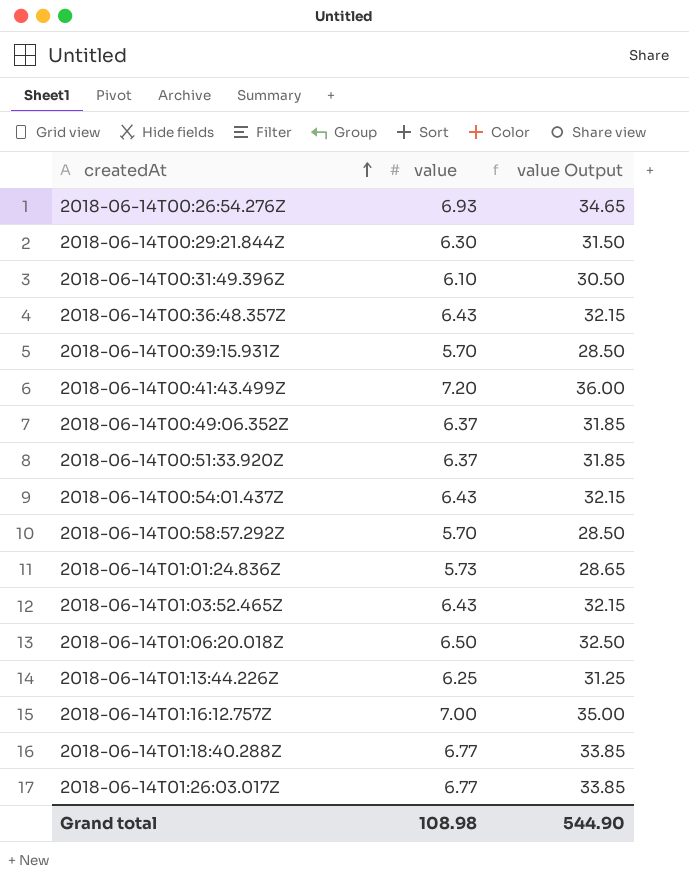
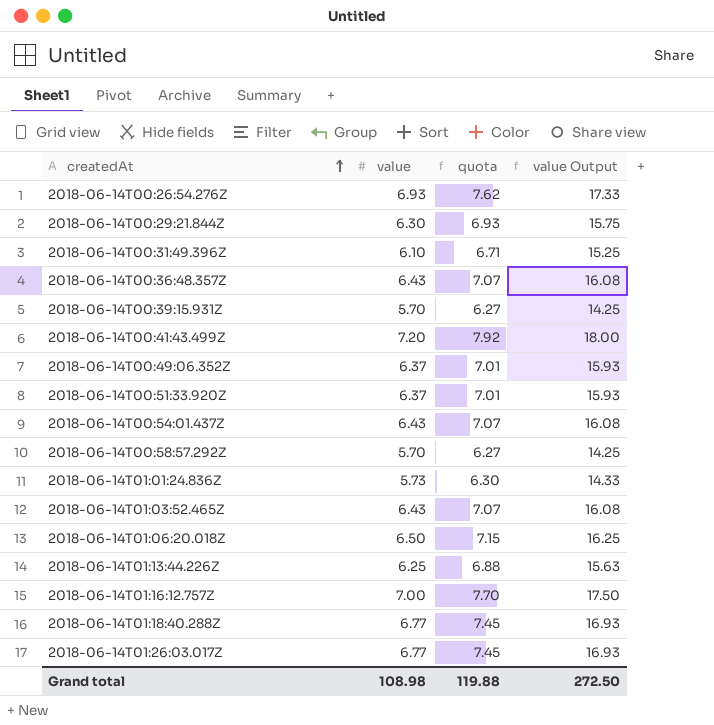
column quota | formula: none -> [value] * 1.1
column value Output | formula: [value] * 5 -> [value] * 2.5
Grand total | value Output: 544.90 -> 272.50

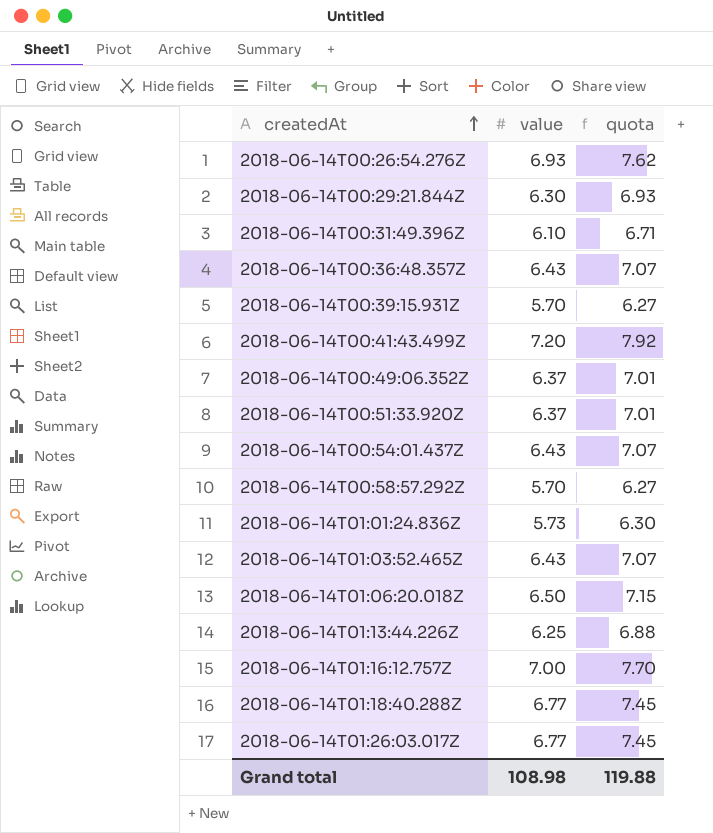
column value Output | formula: [value] * 2.5 -> none

